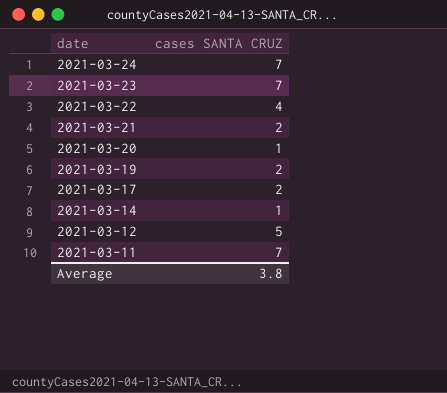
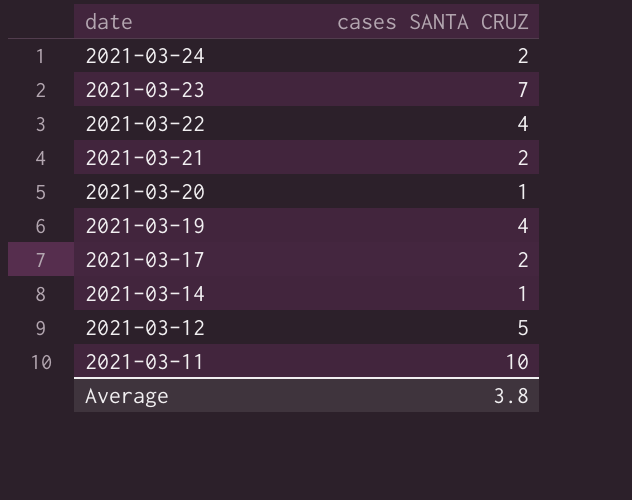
2021-03-24 | cases SANTA CRUZ: 7 -> 2
2021-03-19 | cases SANTA CRUZ: 2 -> 4
2021-03-11 | cases SANTA CRUZ: 7 -> 10

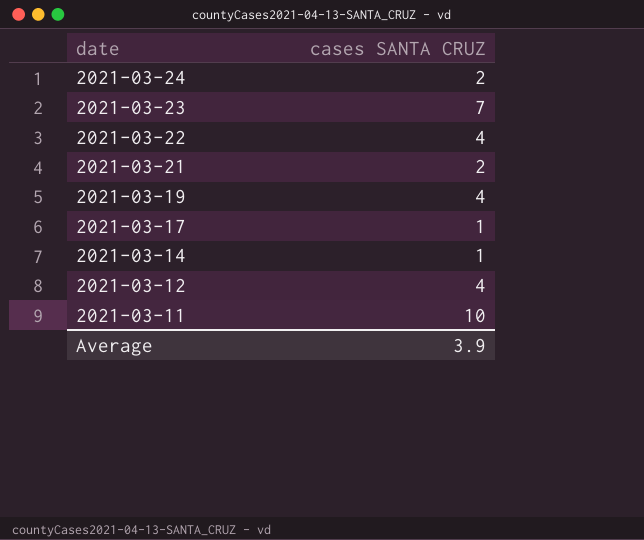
row 2021-03-20: 1 -> none
2021-03-17 | cases SANTA CRUZ: 2 -> 1
2021-03-12 | cases SANTA CRUZ: 5 -> 4
Average | cases SANTA CRUZ: 3.8 -> 3.9

